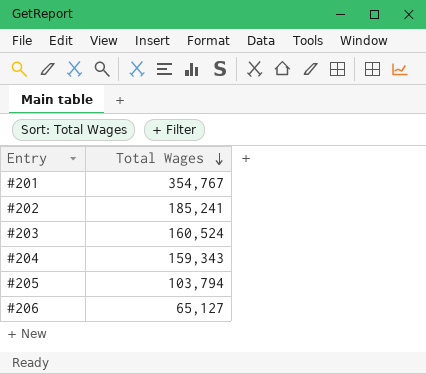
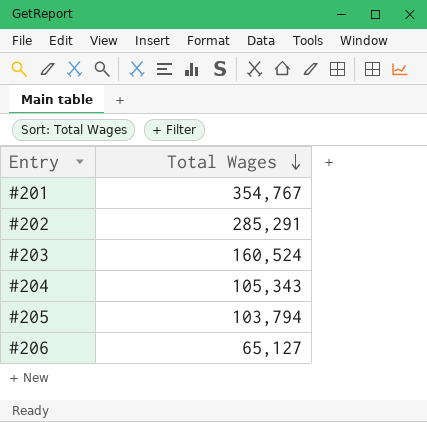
#202 | Total Wages: 185,241 -> 285,291
#204 | Total Wages: 159,343 -> 105,343

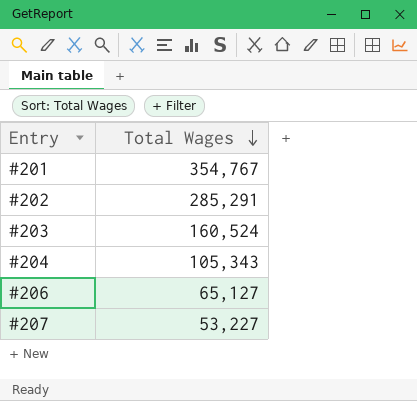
row #205: 103,794 -> none
row #207: none -> 53,227

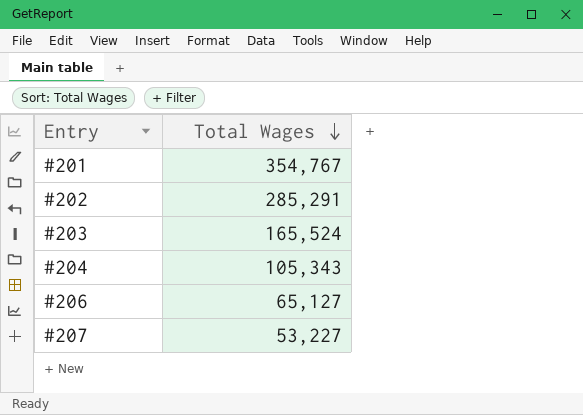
#203 | Total Wages: 160,524 -> 165,524

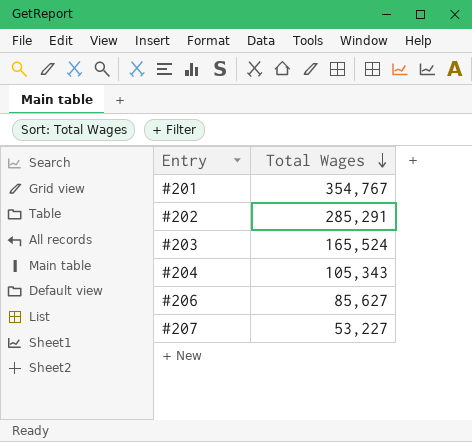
#206 | Total Wages: 65,127 -> 85,627

